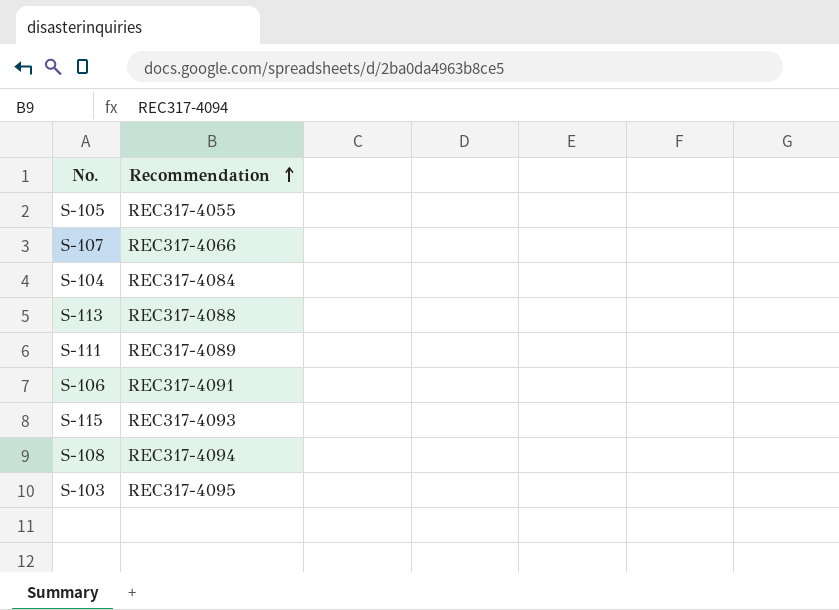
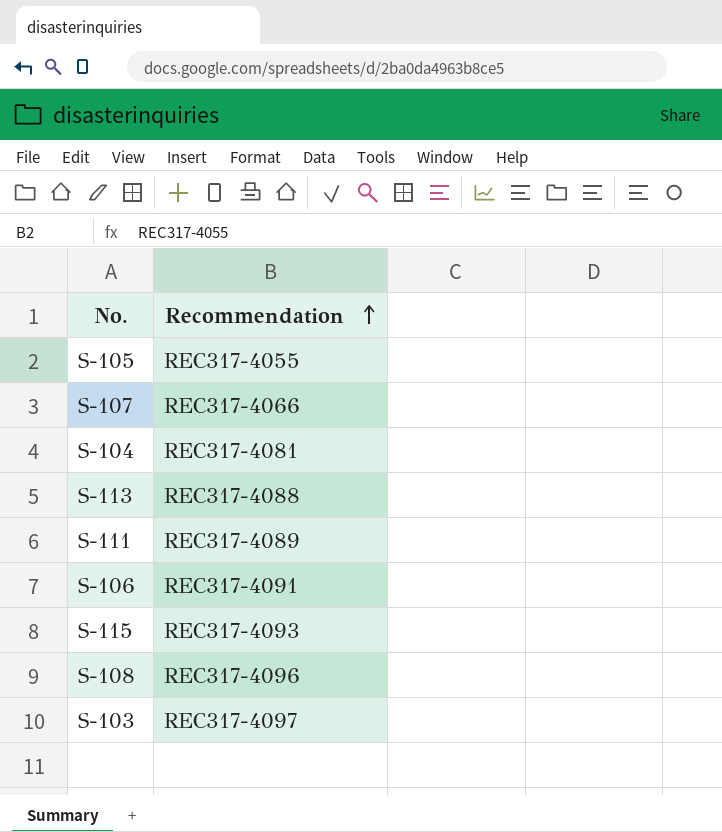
S-104 | Recommendation: REC317-4084 -> REC317-4081
S-108 | Recommendation: REC317-4094 -> REC317-4096
S-103 | Recommendation: REC317-4095 -> REC317-4097

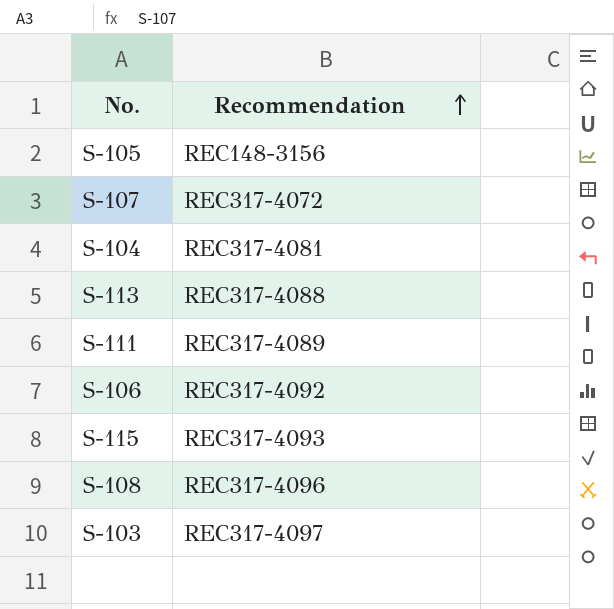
S-105 | Recommendation: REC317-4055 -> REC148-3156
S-107 | Recommendation: REC317-4066 -> REC317-4072
S-106 | Recommendation: REC317-4091 -> REC317-4092

